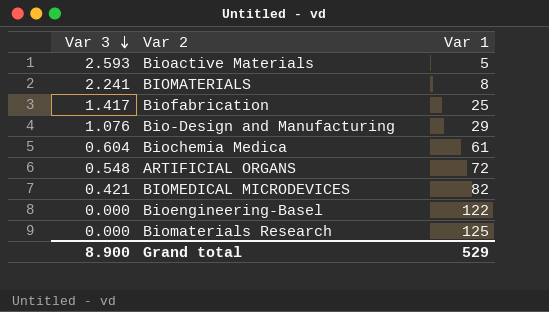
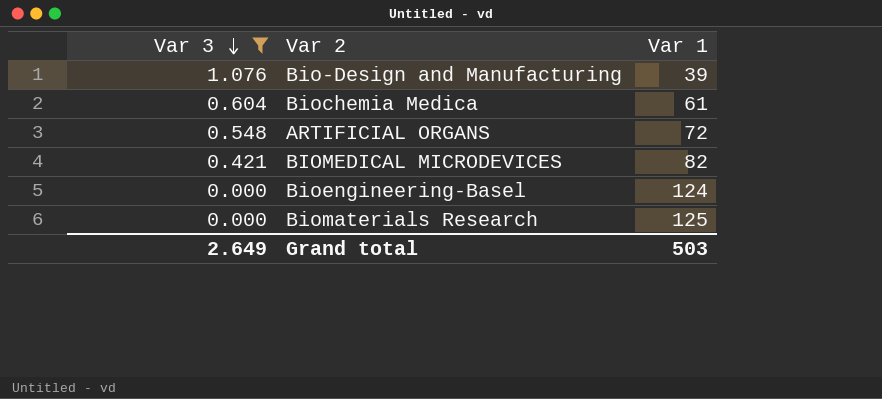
filter: none -> Var 3 <= 1.076
Bio-Design and Manufacturing | Var 1: 29 -> 39
Bioengineering-Basel | Var 1: 122 -> 124
Grand total | Var 3: 8.900 -> 2.649
Grand total | Var 1: 529 -> 503

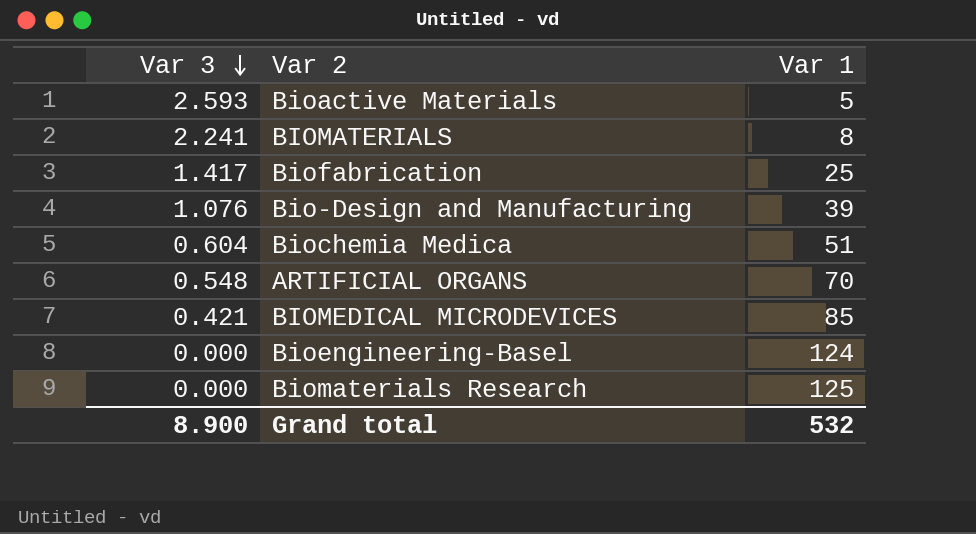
filter: Var 3 <= 1.076 -> none
Biochemia Medica | Var 1: 61 -> 51
ARTIFICIAL ORGANS | Var 1: 72 -> 70
BIOMEDICAL MICRODEVICES | Var 1: 82 -> 85
Grand total | Var 3: 2.649 -> 8.900
Grand total | Var 1: 503 -> 532

